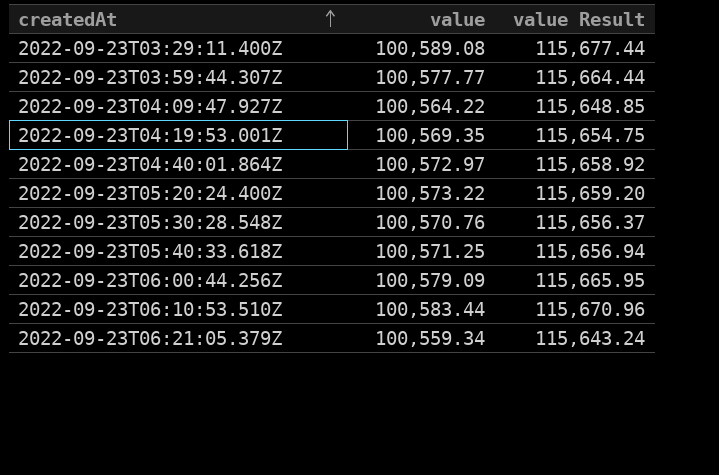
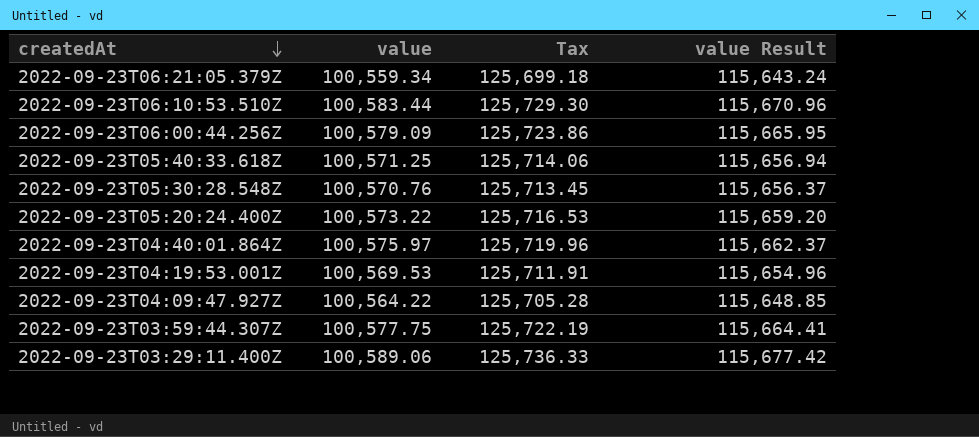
row order: createdAt ascending -> createdAt descending
column Tax | formula: none -> [value] * 1.25
2022-09-23T04:40:01.864Z | value: 100,572.97 -> 100,575.97
2022-09-23T04:40:01.864Z | value Result: 115,658.92 -> 115,662.37
2022-09-23T04:19:53.001Z | value: 100,569.35 -> 100,569.53
2022-09-23T04:19:53.001Z | value Result: 115,654.75 -> 115,654.96
2022-09-23T03:59:44.307Z | value: 100,577.77 -> 100,577.75
2022-09-23T03:59:44.307Z | value Result: 115,664.44 -> 115,664.41
2022-09-23T03:29:11.400Z | value: 100,589.08 -> 100,589.06
2022-09-23T03:29:11.400Z | value Result: 115,677.44 -> 115,677.42

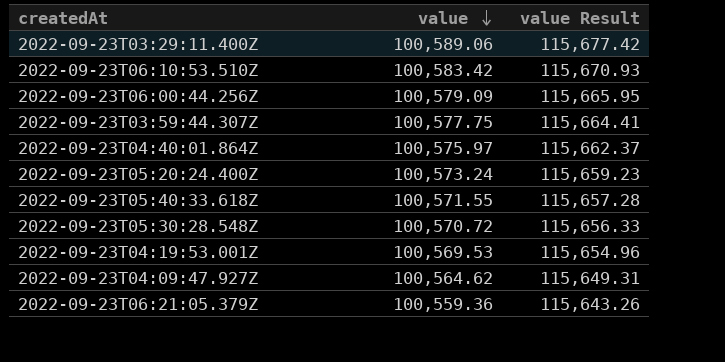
row order: createdAt descending -> value descending
column Tax | formula: [value] * 1.25 -> none
2022-09-23T06:10:53.510Z | value: 100,583.44 -> 100,583.42
2022-09-23T06:10:53.510Z | value Result: 115,670.96 -> 115,670.93
2022-09-23T05:20:24.400Z | value: 100,573.22 -> 100,573.24
2022-09-23T05:20:24.400Z | value Result: 115,659.20 -> 115,659.23
2022-09-23T05:40:33.618Z | value: 100,571.25 -> 100,571.55
2022-09-23T05:40:33.618Z | value Result: 115,656.94 -> 115,657.28
2022-09-23T05:30:28.548Z | value: 100,570.76 -> 100,570.72
2022-09-23T05:30:28.548Z | value Result: 115,656.37 -> 115,656.33
2022-09-23T04:09:47.927Z | value: 100,564.22 -> 100,564.62
2022-09-23T04:09:47.927Z | value Result: 115,648.85 -> 115,649.31
2022-09-23T06:21:05.379Z | value: 100,559.34 -> 100,559.36
2022-09-23T06:21:05.379Z | value Result: 115,643.24 -> 115,643.26

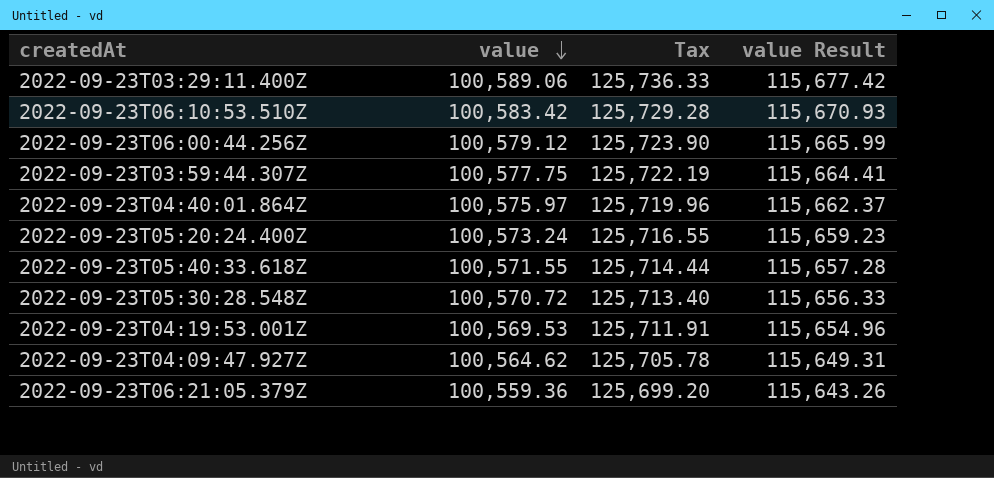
column Tax | formula: none -> [value] * 1.25
2022-09-23T06:00:44.256Z | value: 100,579.09 -> 100,579.12
2022-09-23T06:00:44.256Z | value Result: 115,665.95 -> 115,665.99

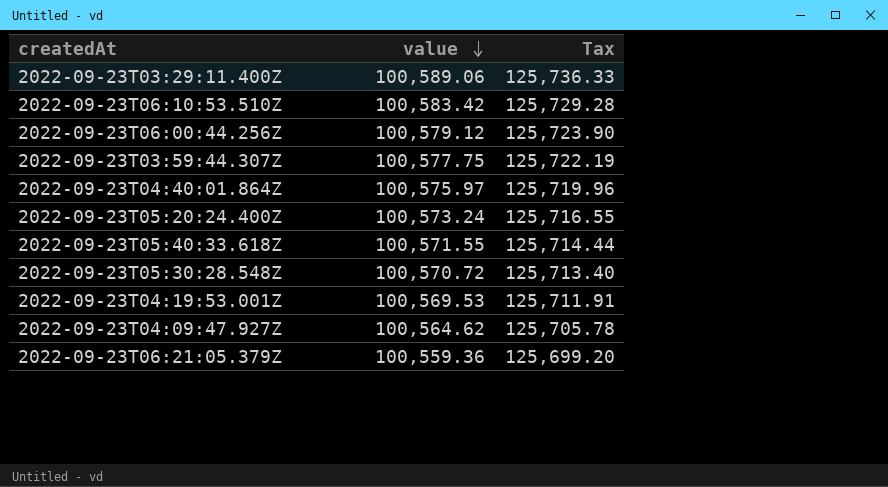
column value Result | formula: [value] * 1.15 -> none

